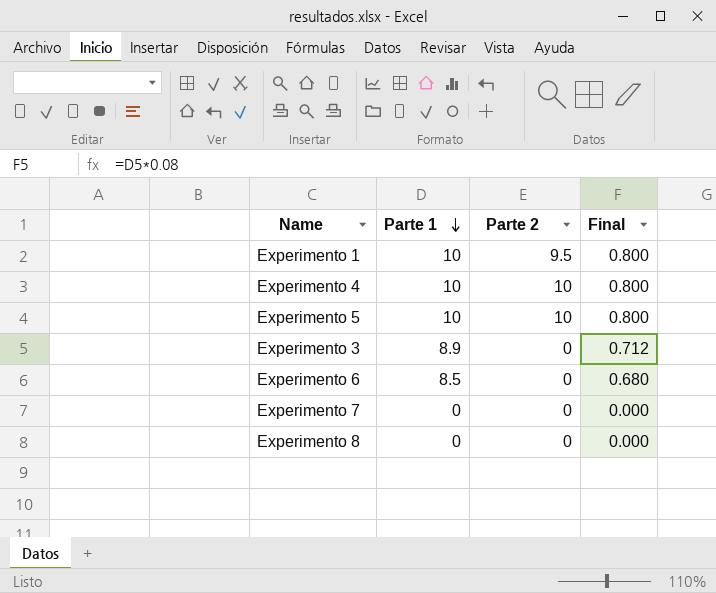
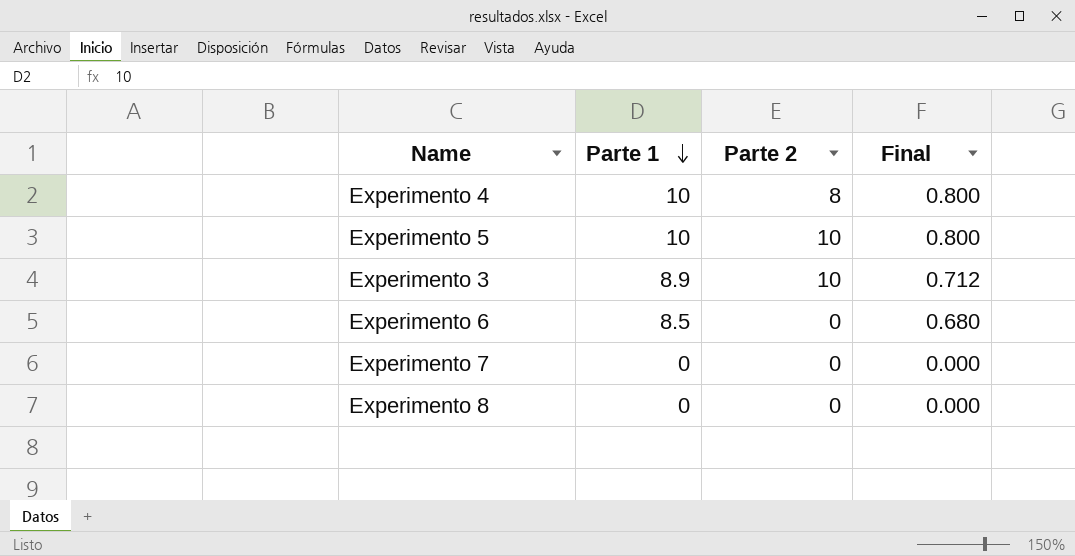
row Experimento 1: 10 | 9.5 | 0.800 -> none
Experimento 4 | Parte 2: 10 -> 8
Experimento 3 | Parte 2: 0 -> 10

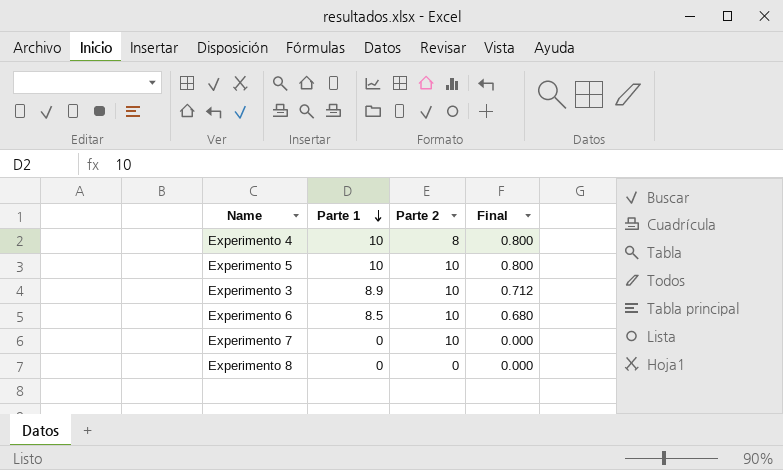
Experimento 6 | Parte 2: 0 -> 10
Experimento 7 | Parte 2: 0 -> 10

